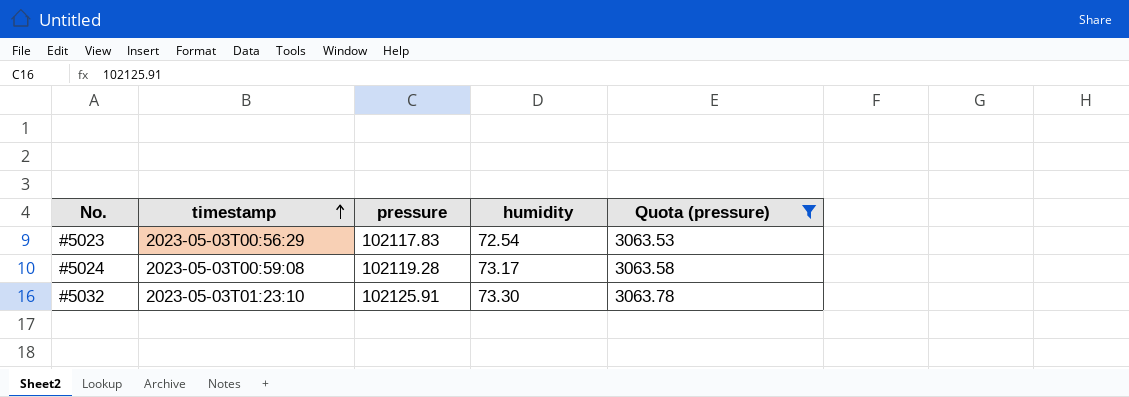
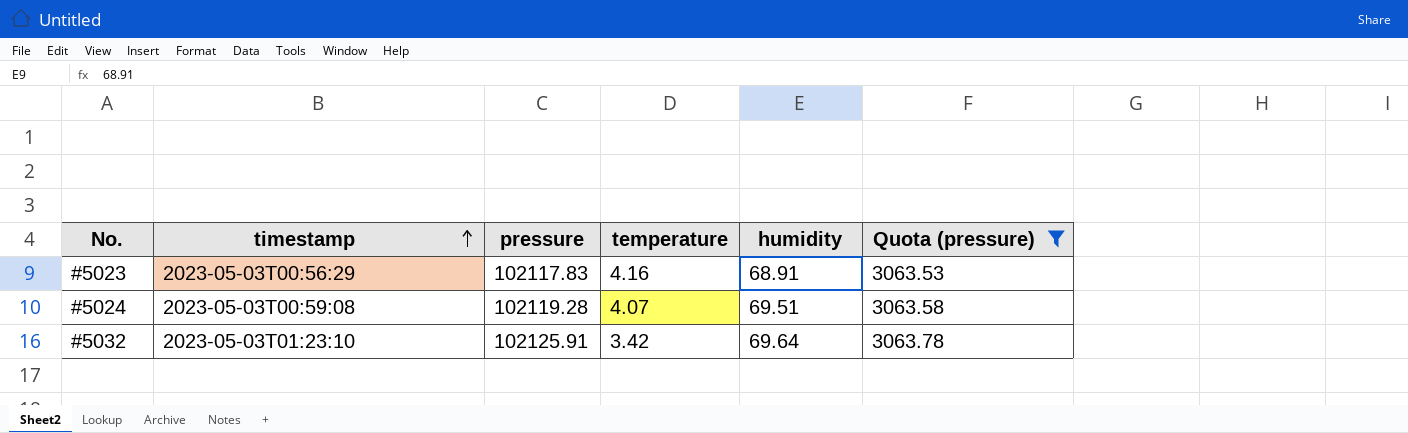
column temperature | position: none -> 4
#5023 | humidity: 72.54 -> 68.91
#5024 | humidity: 73.17 -> 69.51
#5032 | humidity: 73.30 -> 69.64

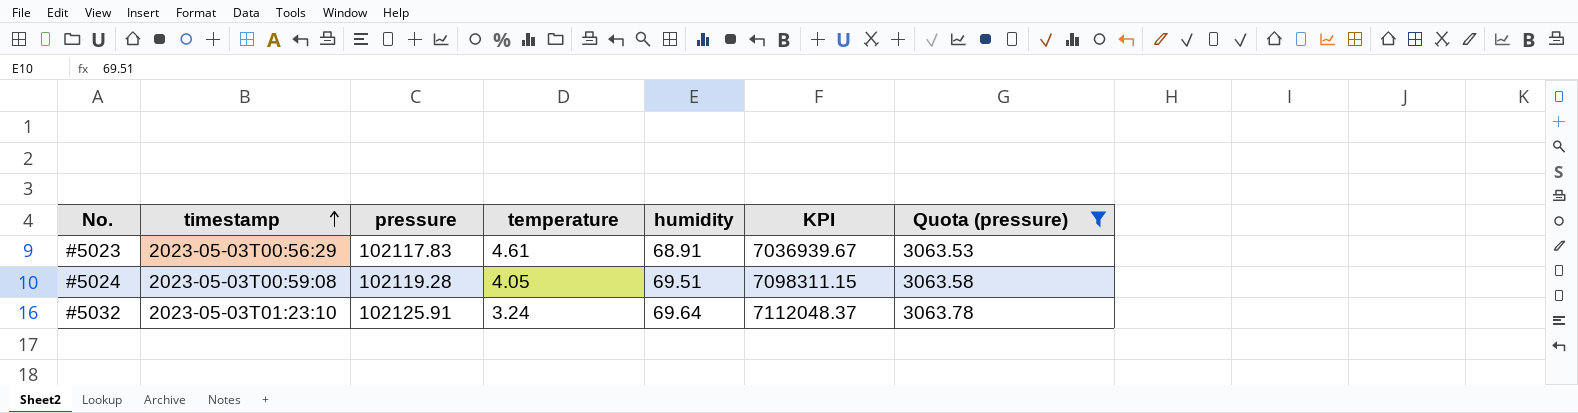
column KPI | formula: none -> [pressure] * [humidity]
#5023 | temperature: 4.16 -> 4.61
#5024 | temperature: 4.07 -> 4.05
#5032 | temperature: 3.42 -> 3.24

